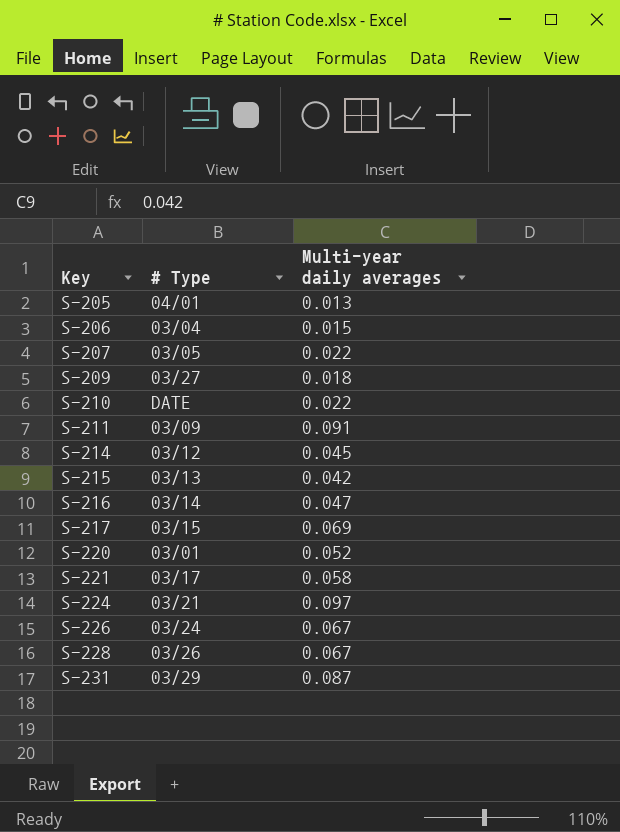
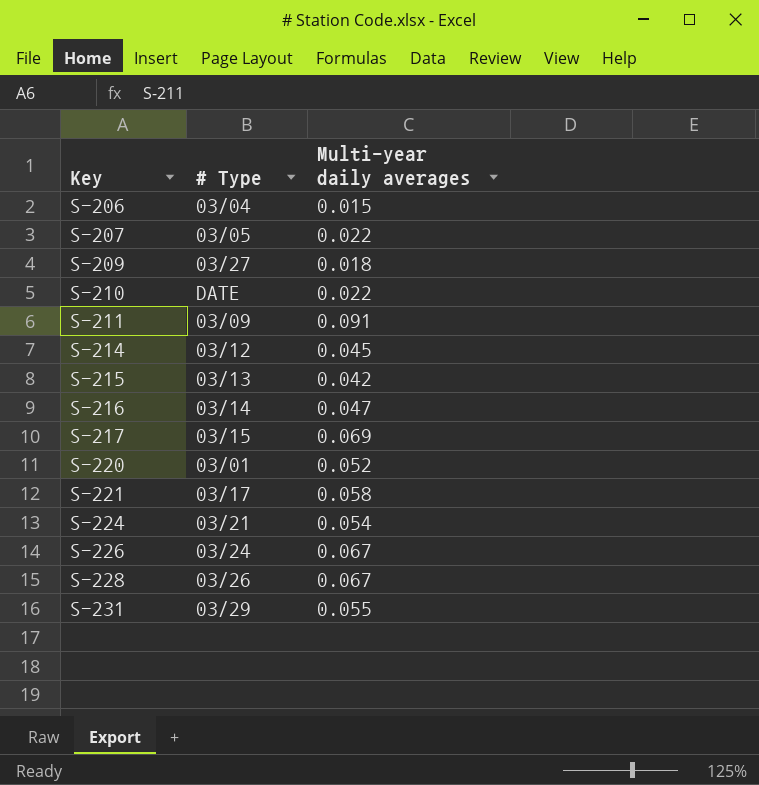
row S-205: 04/01 | 0.013 -> none
S-224 | Multi-year daily averages: 0.097 -> 0.054
S-231 | Multi-year daily averages: 0.087 -> 0.055

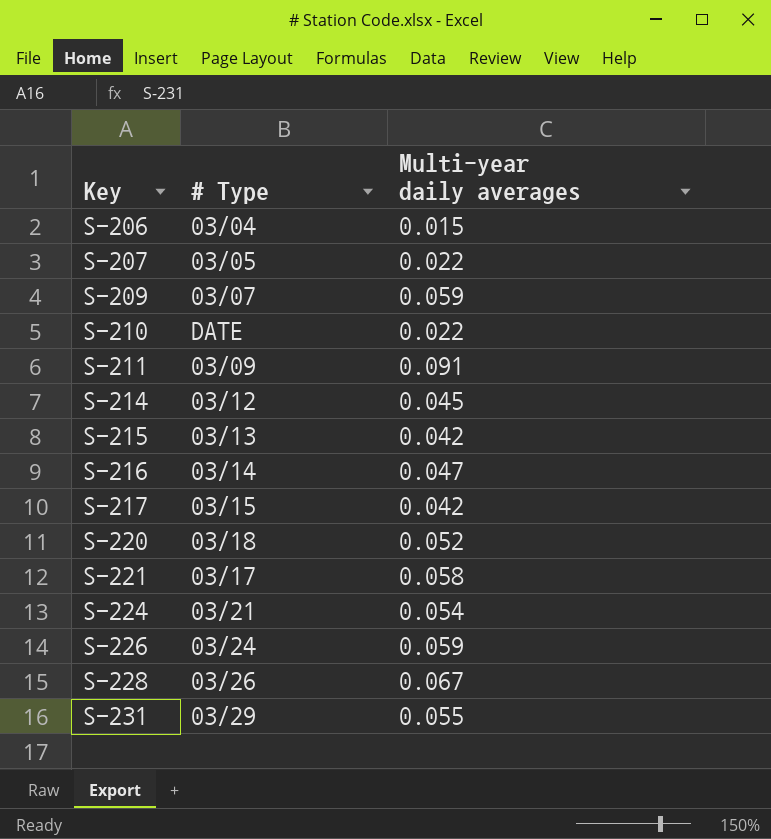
S-209 | # Type: 03/27 -> 03/07
S-209 | Multi-year daily averages: 0.018 -> 0.059
S-217 | Multi-year daily averages: 0.069 -> 0.042
S-220 | # Type: 03/01 -> 03/18
S-226 | Multi-year daily averages: 0.067 -> 0.059

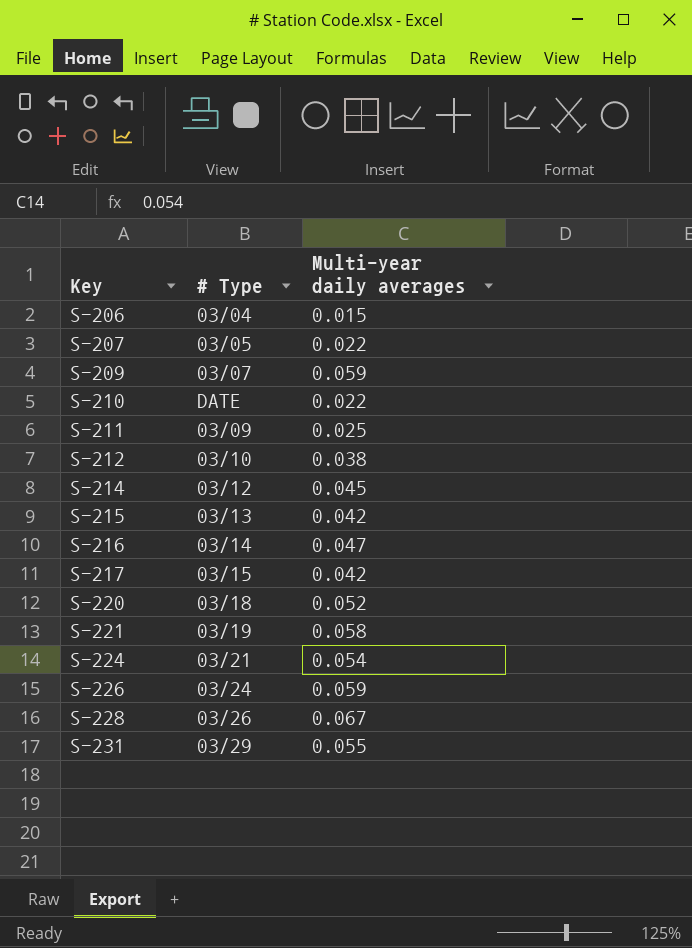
S-211 | Multi-year daily averages: 0.091 -> 0.025
row S-212: none -> 03/10 | 0.038
S-221 | # Type: 03/17 -> 03/19

